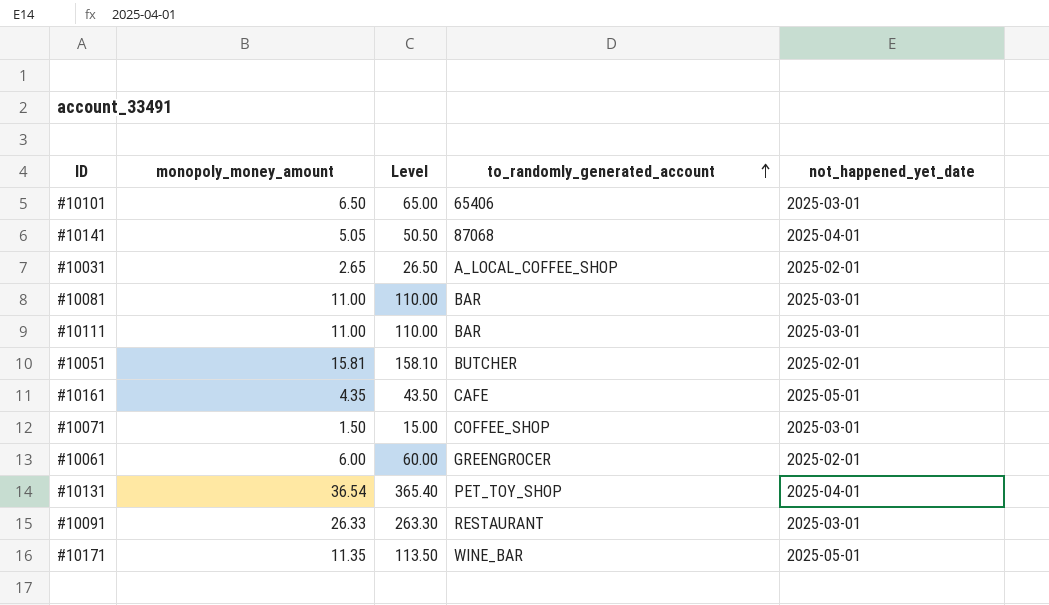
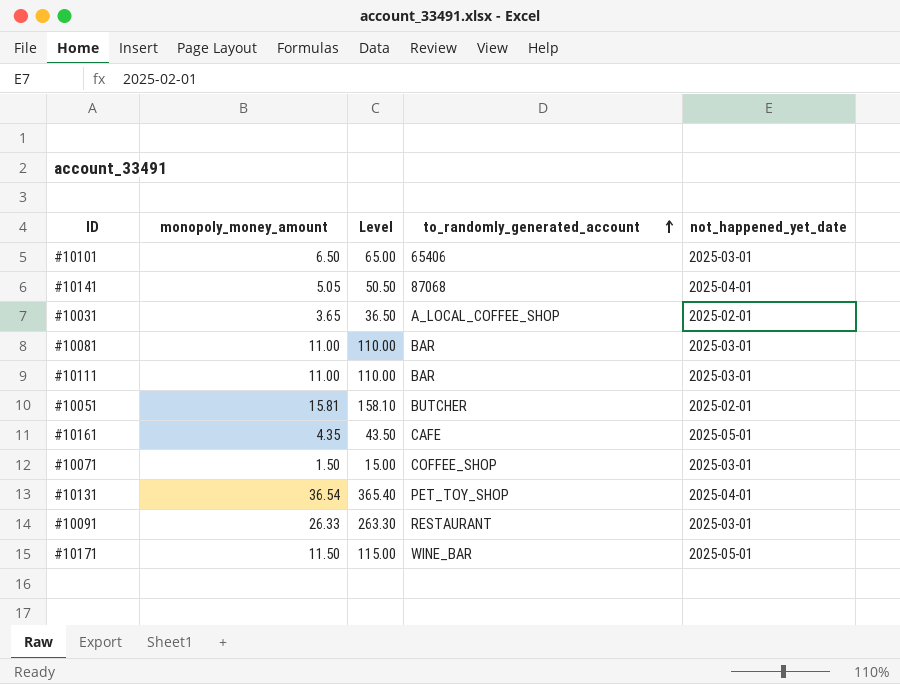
row #10061: 6.00 | 60.00 | GREENGROCER | 2025-02-01 -> none
#10031 | monopoly_money_amount: 2.65 -> 3.65
#10031 | Level: 26.50 -> 36.50
#10171 | monopoly_money_amount: 11.35 -> 11.50
#10171 | Level: 113.50 -> 115.00

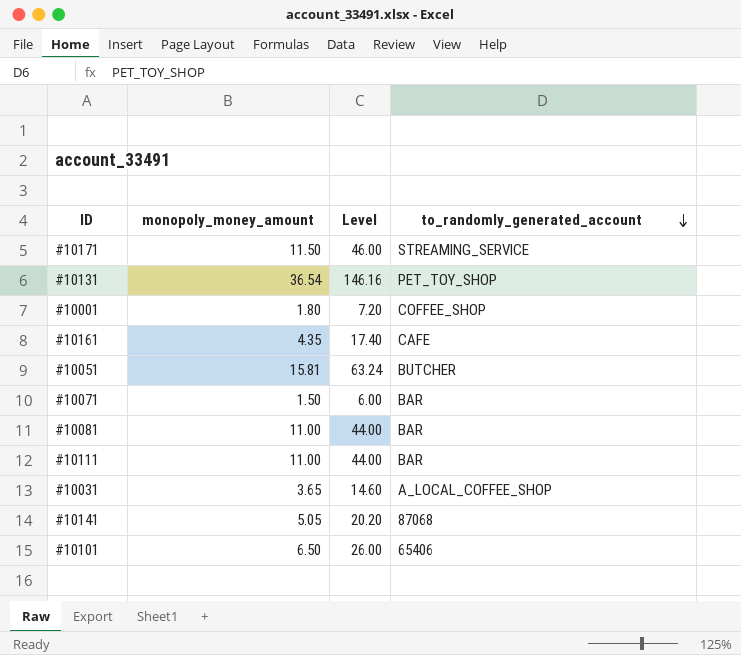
row order: to_randomly_generated_account ascending -> to_randomly_generated_account descending
column not_happened_yet_date | position: 5 -> none
column Level | formula: [monopoly_money_amount] * 10 -> [monopoly_money_amount] * 4
row #10091: 26.33 | 263.30 | RESTAURANT | 2025-03-01 -> none
#10171 | to_randomly_generated_account: WINE_BAR -> STREAMING_SERVICE
row #10001: none -> 1.80 | 7.20 | COFFEE_SHOP
#10071 | to_randomly_generated_account: COFFEE_SHOP -> BAR

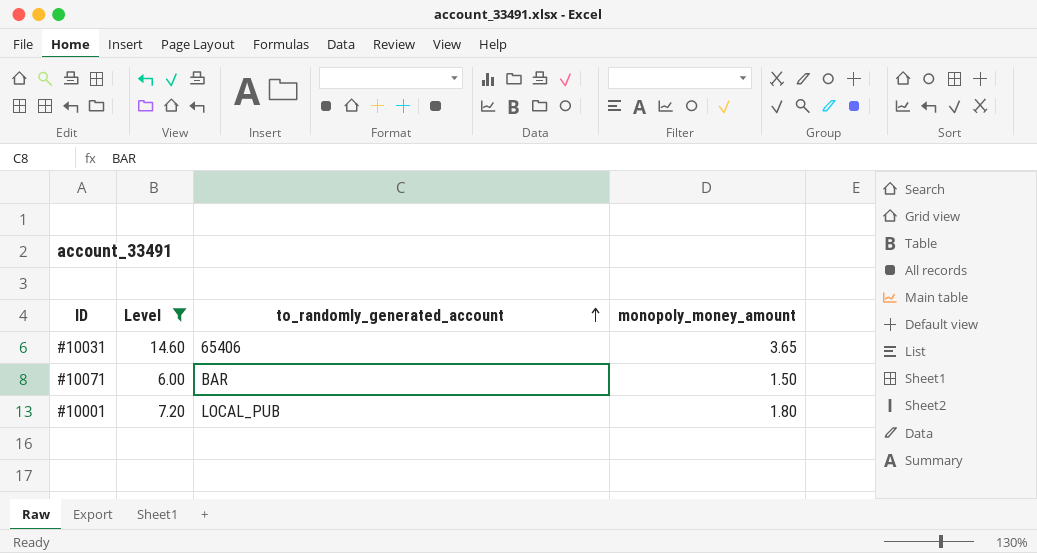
filter: none -> Level <= 14.60
row order: to_randomly_generated_account descending -> to_randomly_generated_account ascending
column monopoly_money_amount | position: 2 -> 4
#10031 | to_randomly_generated_account: A_LOCAL_COFFEE_SHOP -> 65406
#10001 | to_randomly_generated_account: COFFEE_SHOP -> LOCAL_PUB

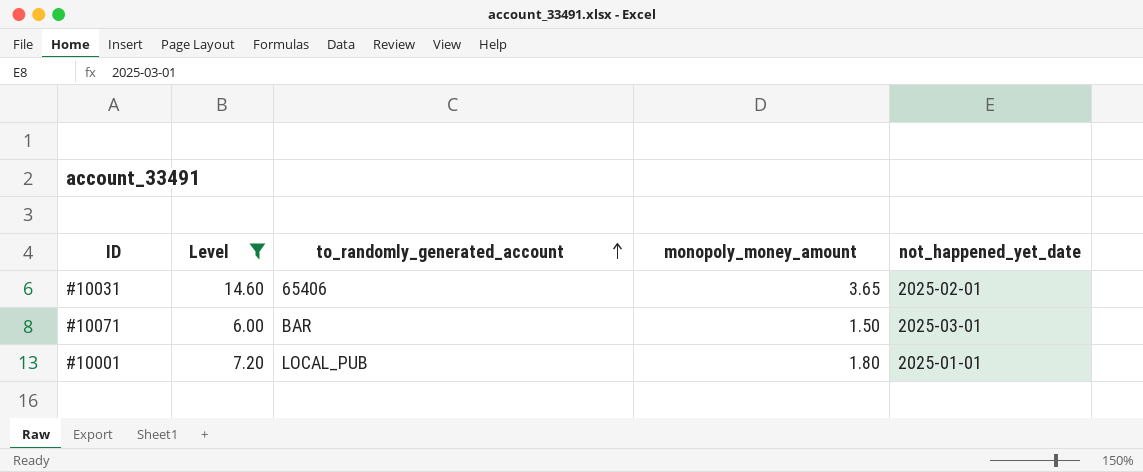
column not_happened_yet_date | position: none -> 5

